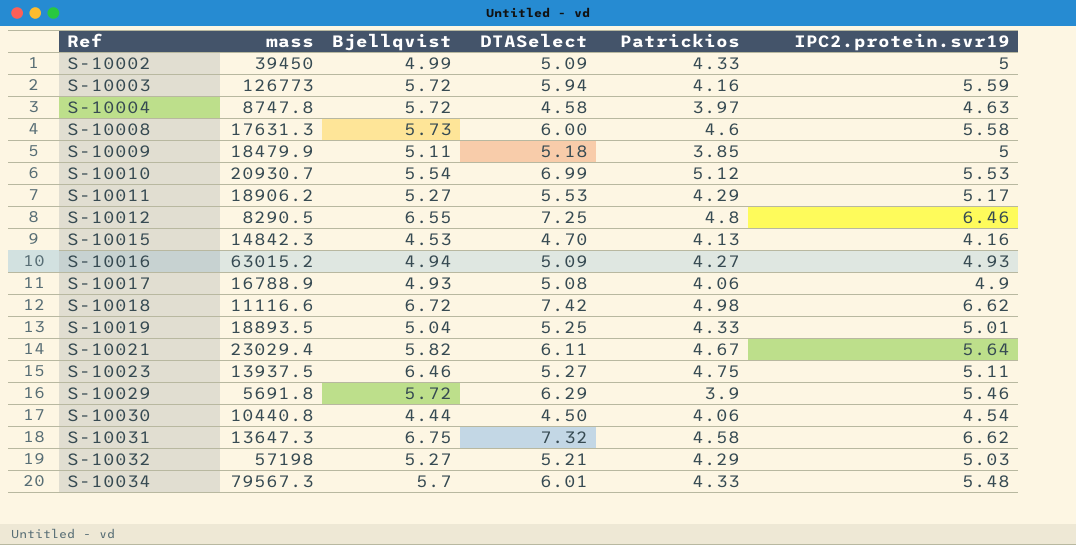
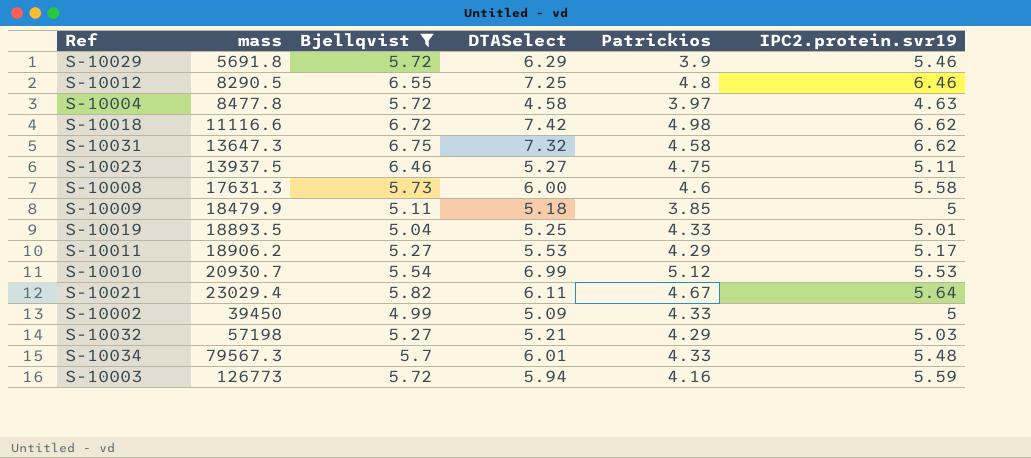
filter: none -> Bjellqvist >= 4.99
row order: Ref ascending -> mass ascending
S-10004 | mass: 8747.8 -> 8477.8

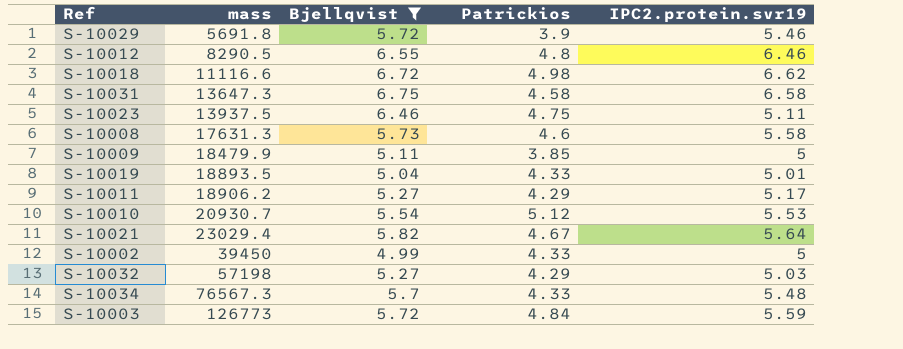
column DTASelect | position: 4 -> none
row S-10004: 8477.8 | 5.72 | 4.58 | 3.97 | 4.63 -> none
S-10031 | IPC2.protein.svr19: 6.62 -> 6.58
S-10034 | mass: 79567.3 -> 76567.3
S-10003 | Patrickios: 4.16 -> 4.84

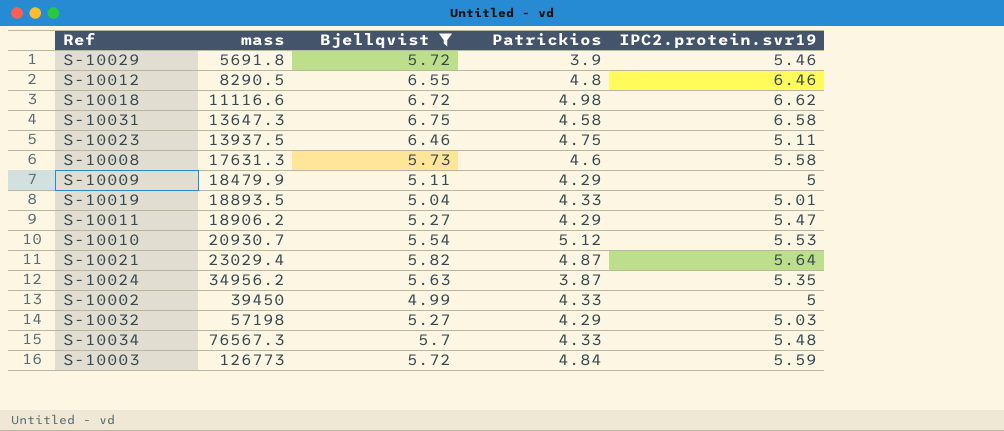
S-10009 | Patrickios: 3.85 -> 4.29
S-10011 | IPC2.protein.svr19: 5.17 -> 5.47
S-10021 | Patrickios: 4.67 -> 4.87
row S-10024: none -> 34956.2 | 5.63 | 3.87 | 5.35

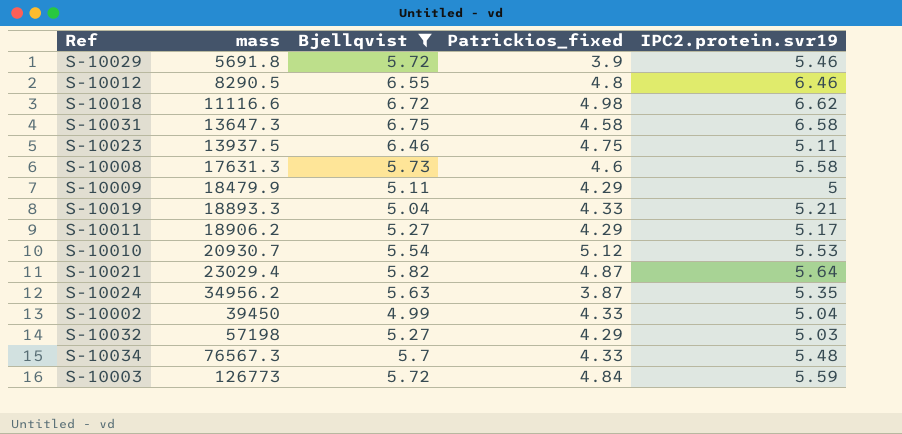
column name: Patrickios -> Patrickios_fixed
S-10019 | mass: 18893.5 -> 18893.3
S-10019 | IPC2.protein.svr19: 5.01 -> 5.21
S-10011 | IPC2.protein.svr19: 5.47 -> 5.17
S-10002 | IPC2.protein.svr19: 5 -> 5.04

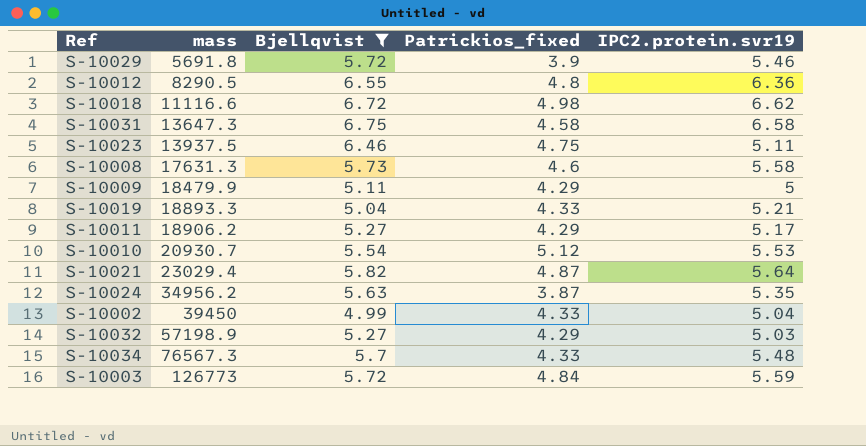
S-10012 | IPC2.protein.svr19: 6.46 -> 6.36
S-10032 | mass: 57198 -> 57198.9

